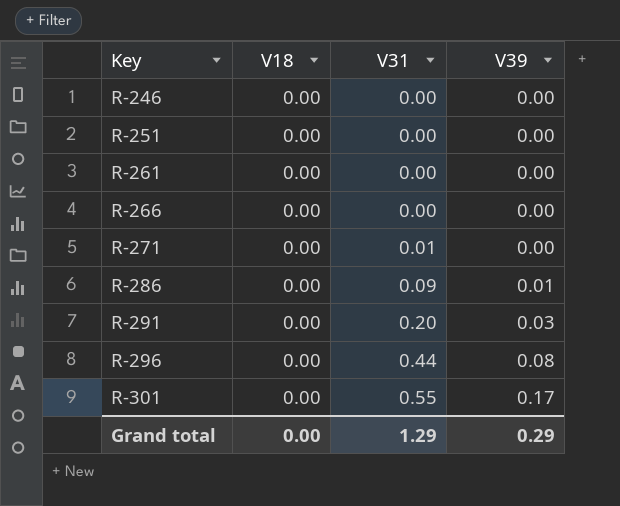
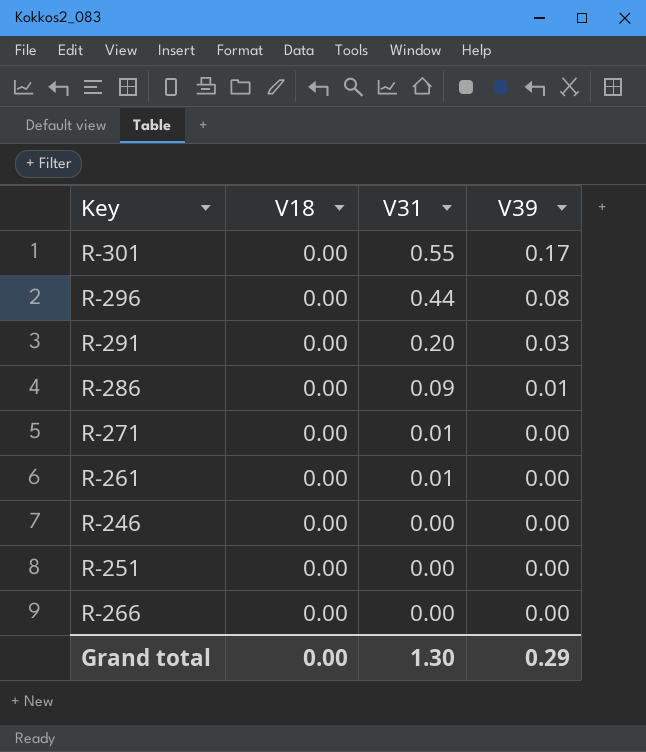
row order: Key ascending -> V31 descending
R-261 | V31: 0.00 -> 0.01
Grand total | V31: 1.29 -> 1.30

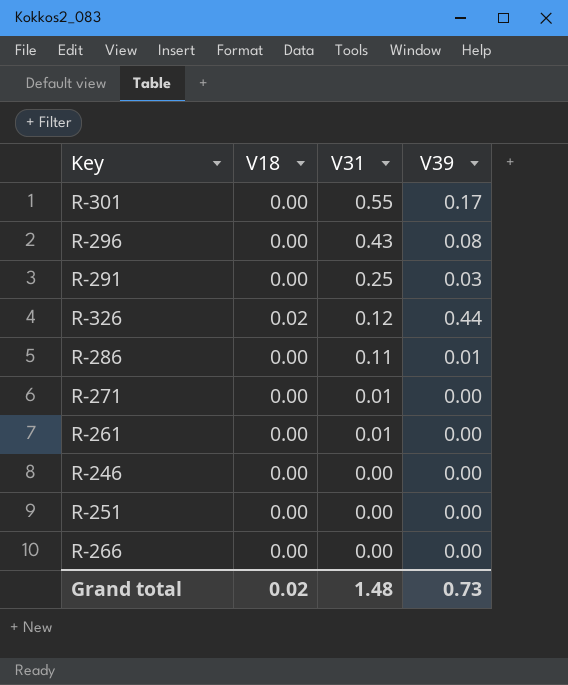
R-296 | V31: 0.44 -> 0.43
R-291 | V31: 0.20 -> 0.25
row R-326: none -> 0.02 | 0.12 | 0.44
R-286 | V31: 0.09 -> 0.11
Grand total | V18: 0.00 -> 0.02
Grand total | V31: 1.30 -> 1.48
Grand total | V39: 0.29 -> 0.73

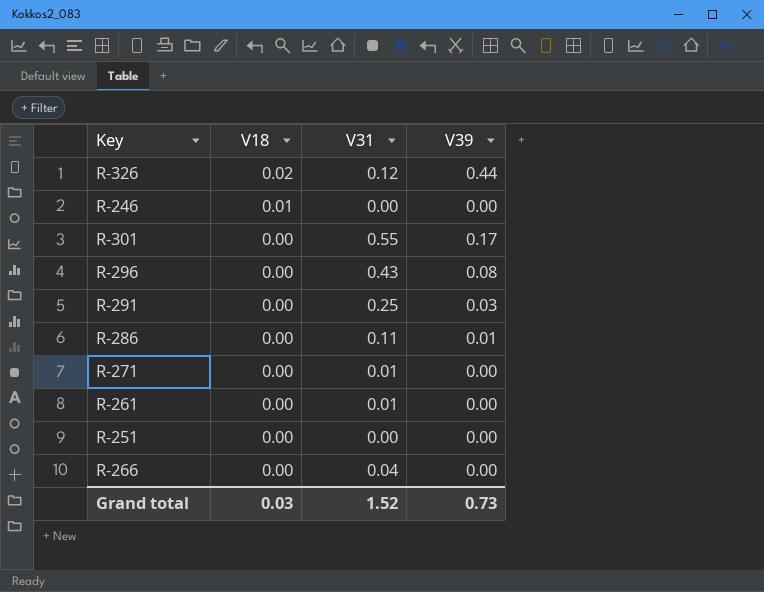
row order: V31 descending -> V18 descending
R-246 | V18: 0.00 -> 0.01
R-266 | V31: 0.00 -> 0.04
Grand total | V18: 0.02 -> 0.03
Grand total | V31: 1.48 -> 1.52

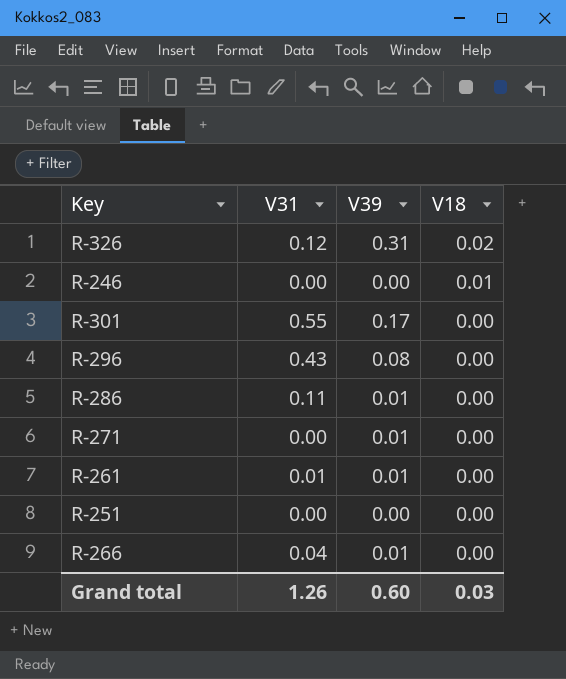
column V18 | position: 2 -> 4
row R-291: 0.00 | 0.25 | 0.03 -> none
R-326 | V39: 0.44 -> 0.31
R-271 | V31: 0.01 -> 0.00
R-271 | V39: 0.00 -> 0.01
R-261 | V39: 0.00 -> 0.01
R-266 | V39: 0.00 -> 0.01
Grand total | V31: 1.52 -> 1.26
Grand total | V39: 0.73 -> 0.60

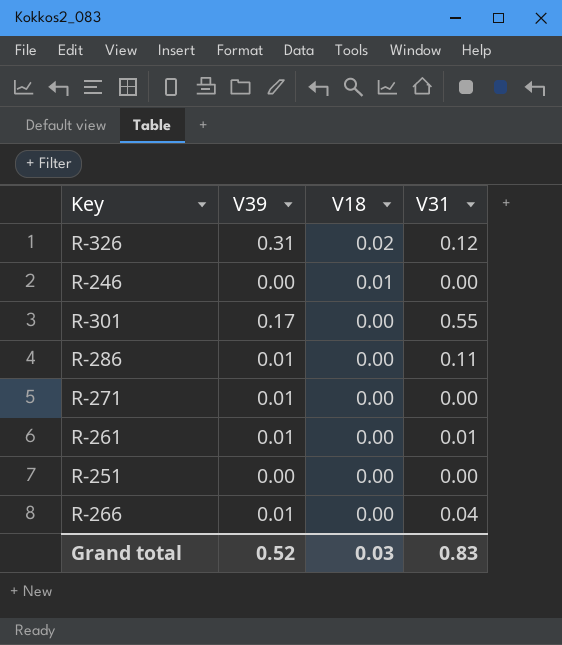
column V31 | position: 2 -> 4
row R-296: 0.43 | 0.08 | 0.00 -> none
Grand total | V39: 0.60 -> 0.52
Grand total | V31: 1.26 -> 0.83

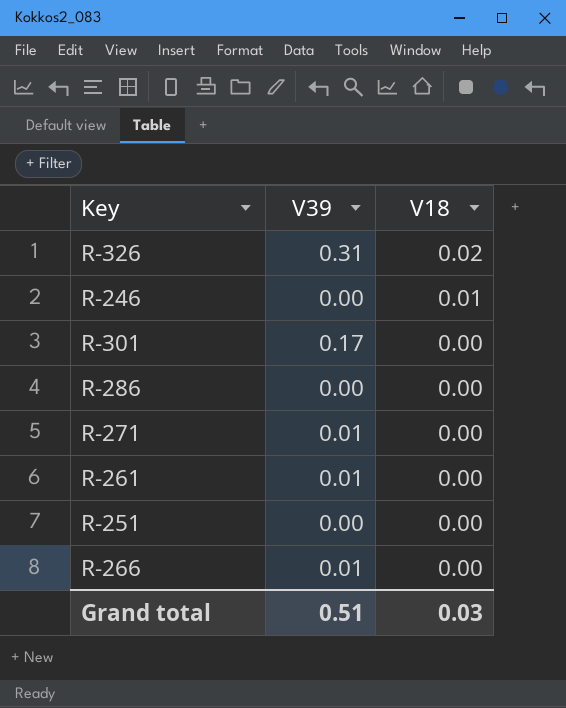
column V31 | position: 4 -> none
R-286 | V39: 0.01 -> 0.00
Grand total | V39: 0.52 -> 0.51

